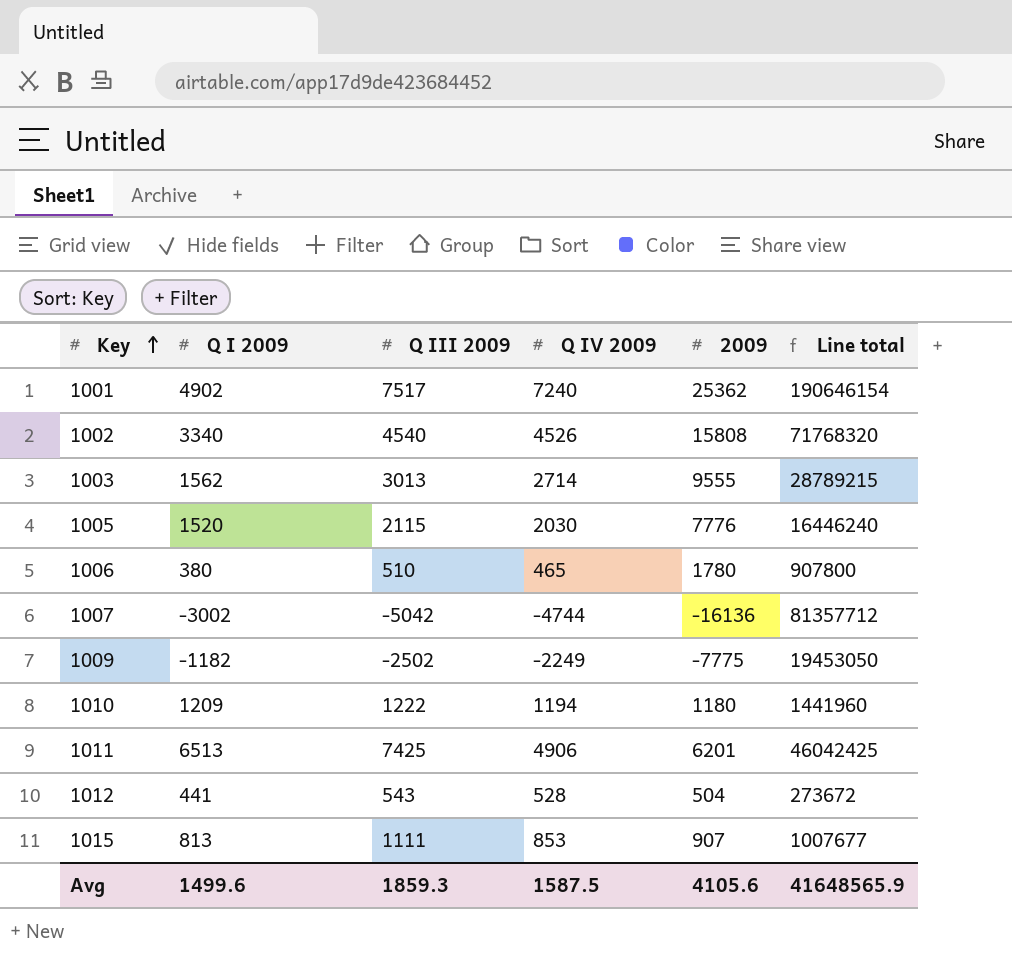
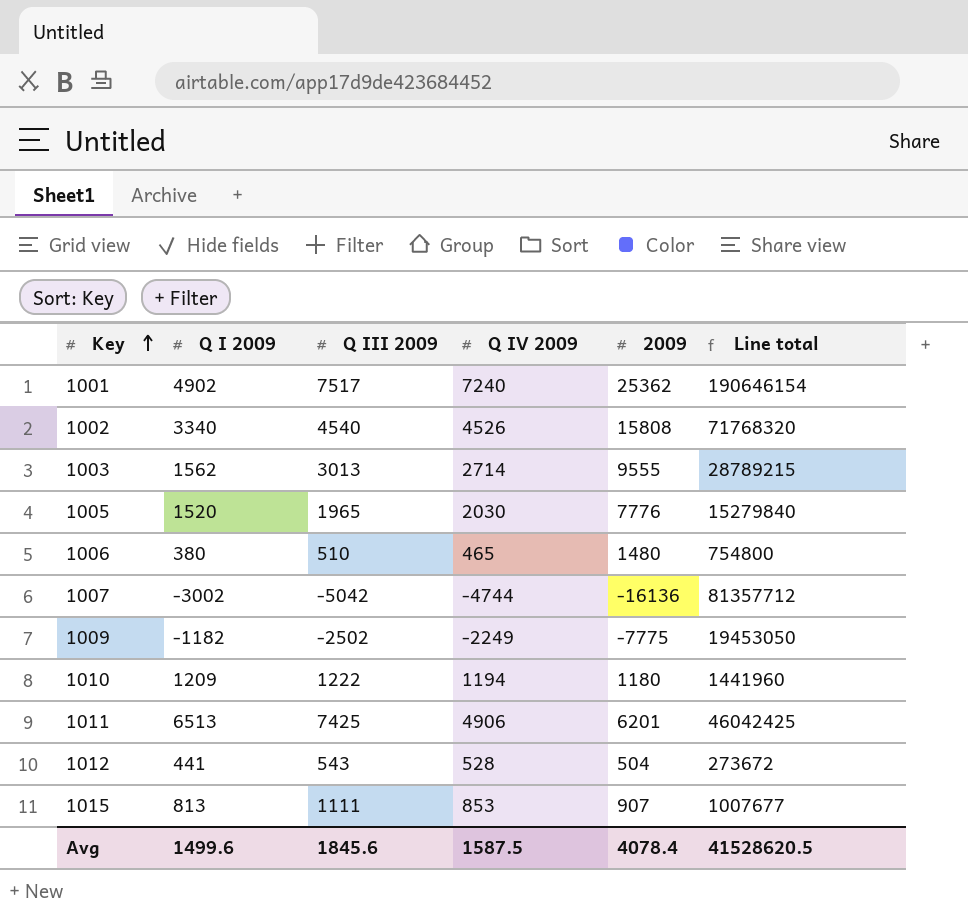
1005 | Q III 2009: 2115 -> 1965
1005 | Line total: 16446240 -> 15279840
1006 | 2009: 1780 -> 1480
1006 | Line total: 907800 -> 754800
Avg | Q III 2009: 1859.3 -> 1845.6
Avg | 2009: 4105.6 -> 4078.4
Avg | Line total: 41648565.9 -> 41528620.5

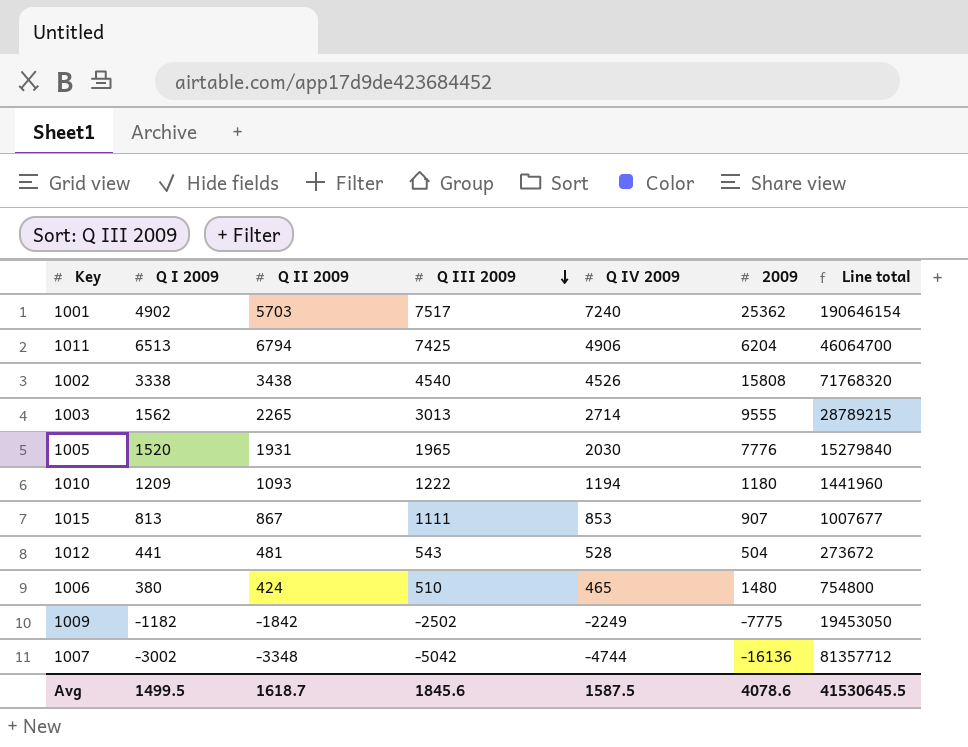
row order: Key ascending -> Q III 2009 descending
column Q II 2009 | position: none -> 3
1011 | 2009: 6201 -> 6204
1011 | Line total: 46042425 -> 46064700
1002 | Q I 2009: 3340 -> 3338
Avg | Q I 2009: 1499.6 -> 1499.5
Avg | 2009: 4078.4 -> 4078.6
Avg | Line total: 41528620.5 -> 41530645.5

